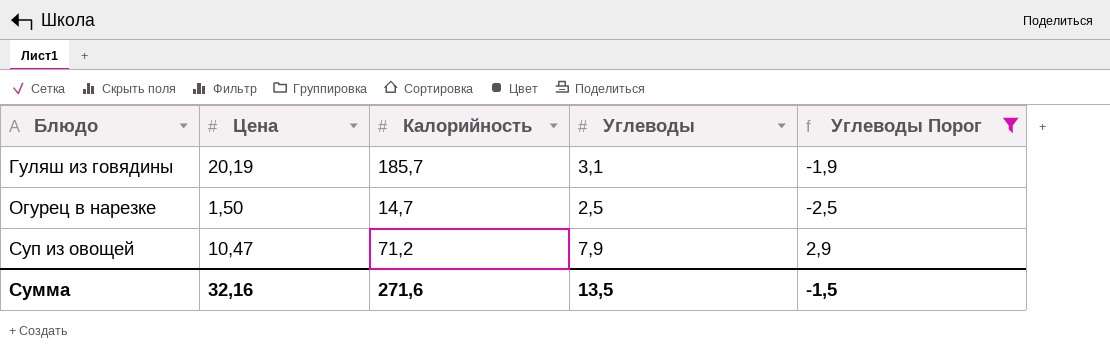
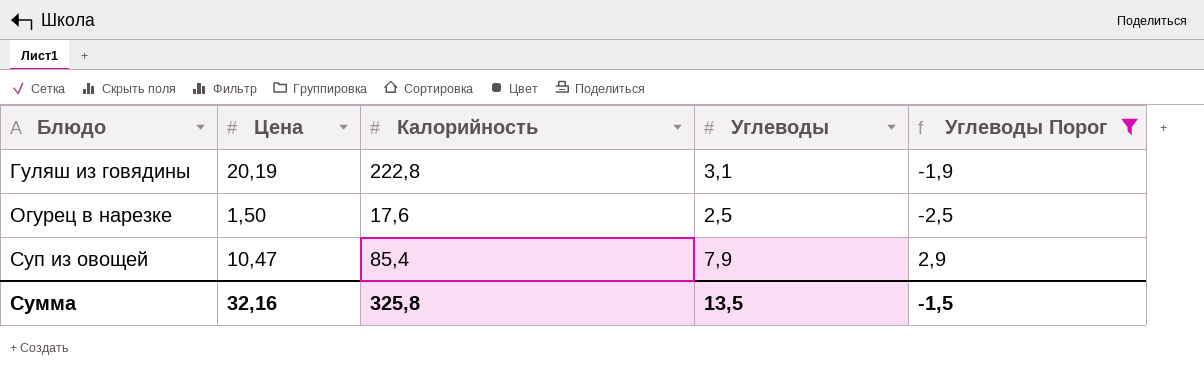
Гуляш из говядины | Калорийность: 185,7 -> 222,8
Огурец в нарезке | Калорийность: 14,7 -> 17,6
Суп из овощей | Калорийность: 71,2 -> 85,4
Сумма | Калорийность: 271,6 -> 325,8

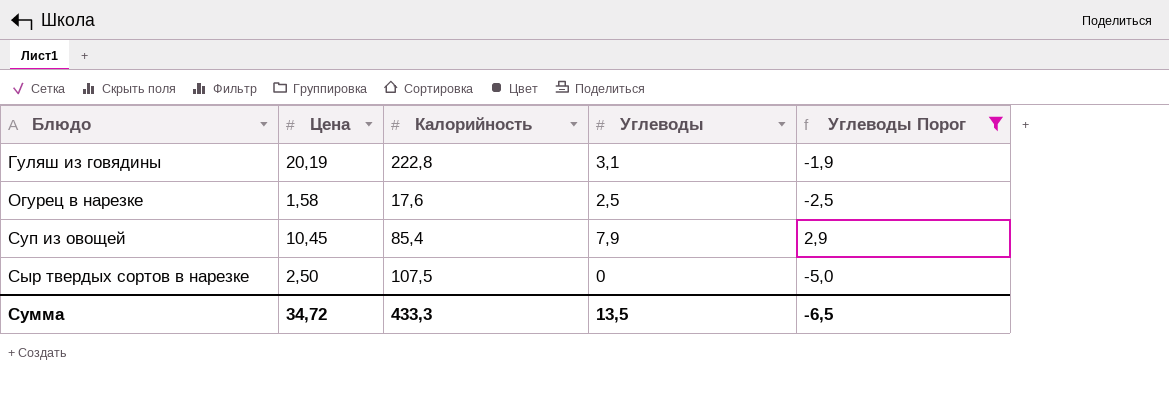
Огурец в нарезке | Цена: 1,50 -> 1,58
Суп из овощей | Цена: 10,47 -> 10,45
row Сыр твердых сортов в нарезке: none -> 2,50 | 107,5 | 0 | -5,0
Сумма | Цена: 32,16 -> 34,72
Сумма | Калорийность: 325,8 -> 433,3
Сумма | Углеводы Порог: -1,5 -> -6,5

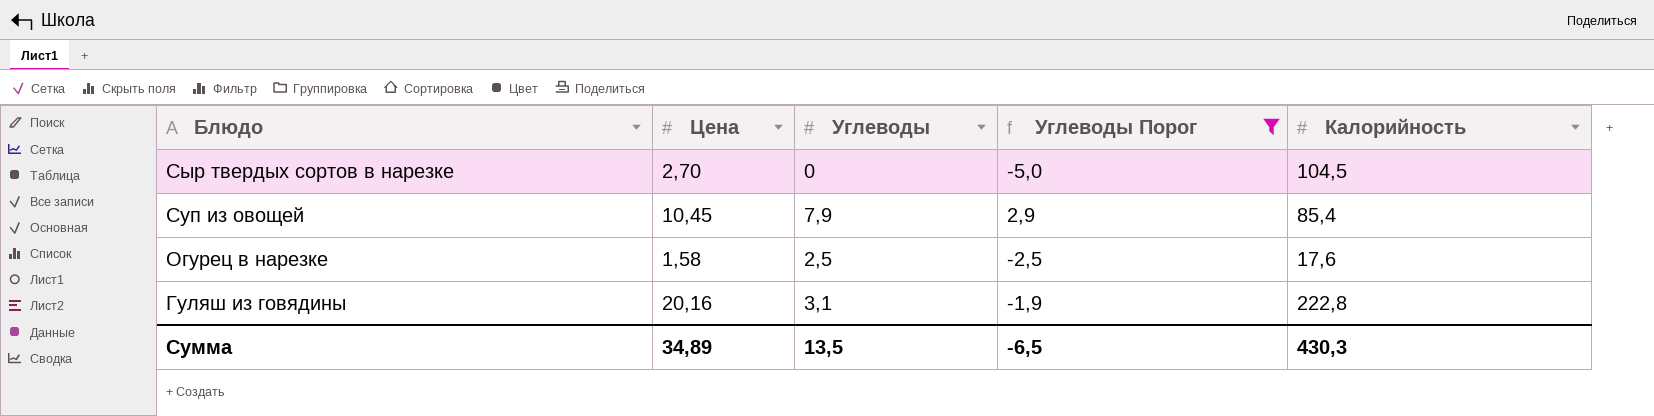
row order: Блюдо ascending -> Блюдо descending
column Калорийность | position: 3 -> 5
Сыр твердых сортов в нарезке | Цена: 2,50 -> 2,70
Сыр твердых сортов в нарезке | Калорийность: 107,5 -> 104,5
Гуляш из говядины | Цена: 20,19 -> 20,16
Сумма | Цена: 34,72 -> 34,89
Сумма | Калорийность: 433,3 -> 430,3

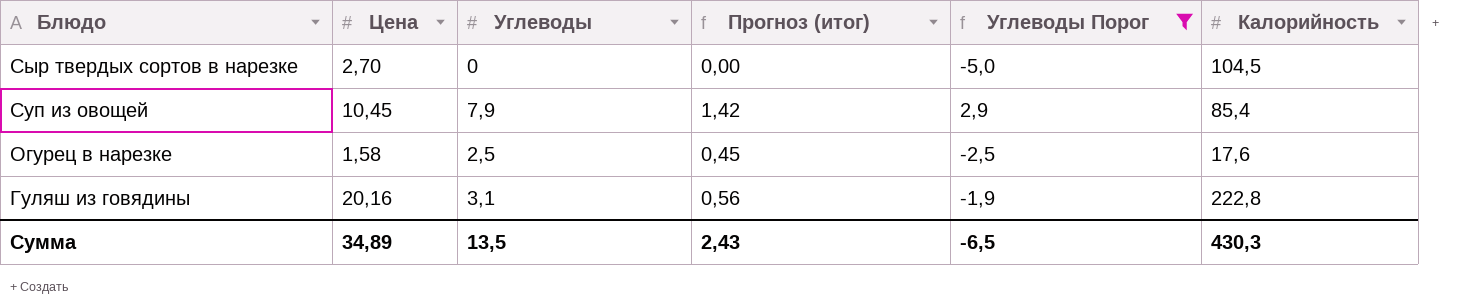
column Прогноз (итог) | formula: none -> [Углеводы] * 0,18

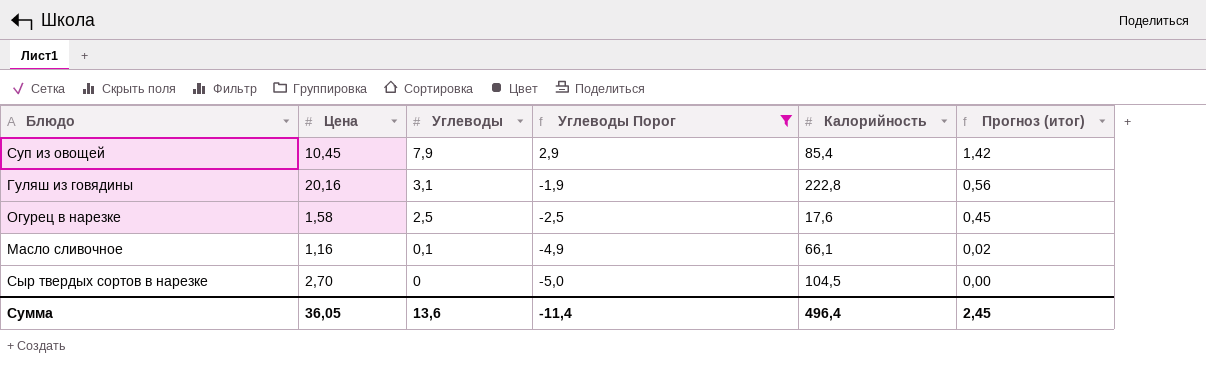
row order: Блюдо descending -> Углеводы descending
column Прогноз (итог) | position: 4 -> 6
row Масло сливочное: none -> 1,16 | 0,1 | -4,9 | 66,1 | 0,02
Сумма | Цена: 34,89 -> 36,05
Сумма | Углеводы: 13,5 -> 13,6
Сумма | Углеводы Порог: -6,5 -> -11,4
Сумма | Калорийность: 430,3 -> 496,4
Сумма | Прогноз (итог): 2,43 -> 2,45

